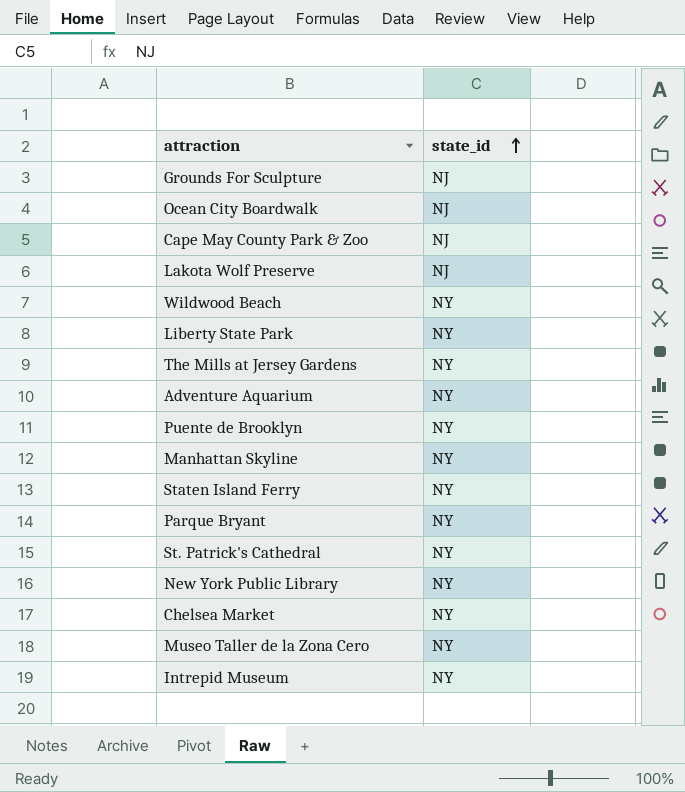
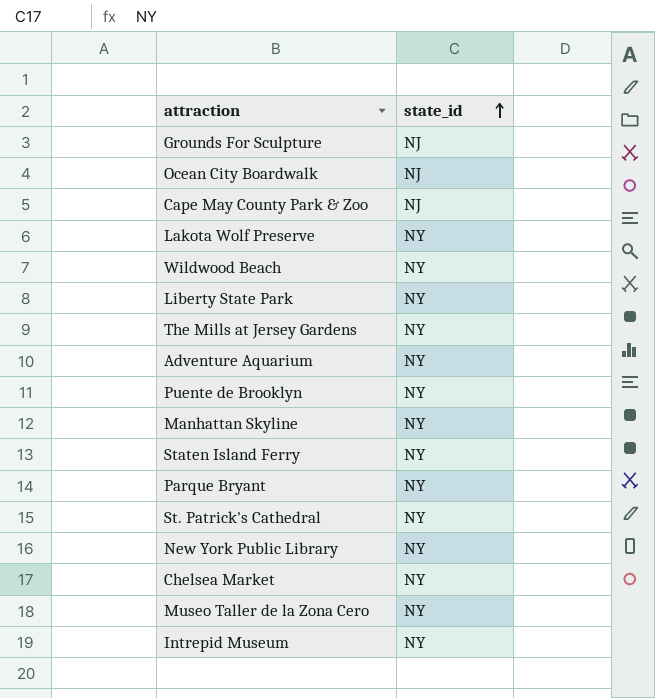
Lakota Wolf Preserve | state_id: NJ -> NY

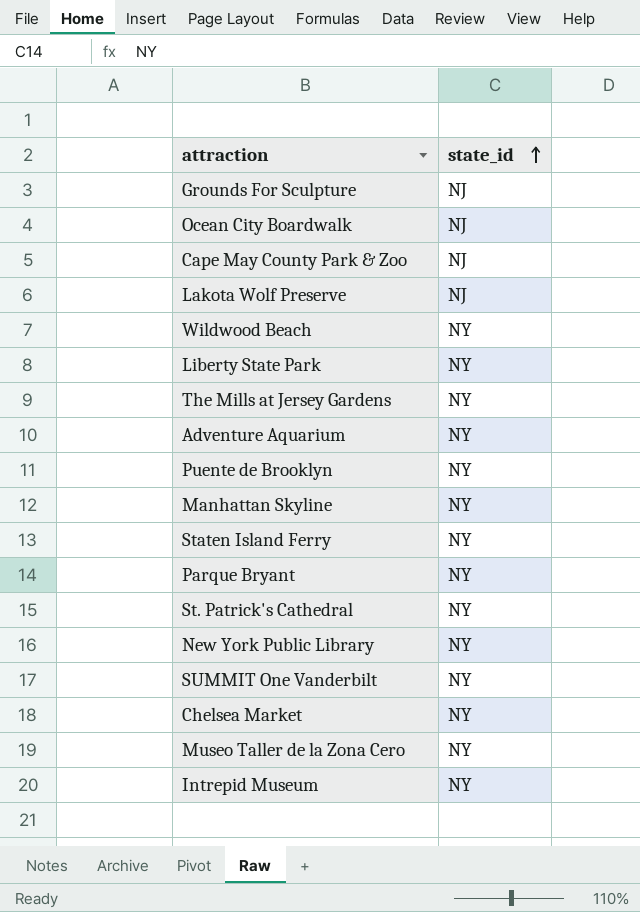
Lakota Wolf Preserve | state_id: NY -> NJ
row SUMMIT One Vanderbilt: none -> NY

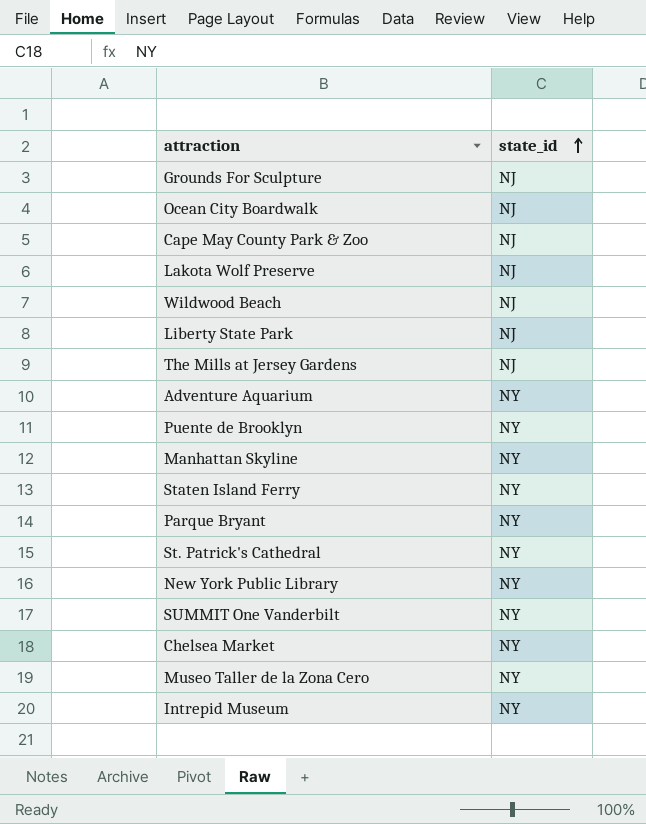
Wildwood Beach | state_id: NY -> NJ
Liberty State Park | state_id: NY -> NJ
The Mills at Jersey Gardens | state_id: NY -> NJ

